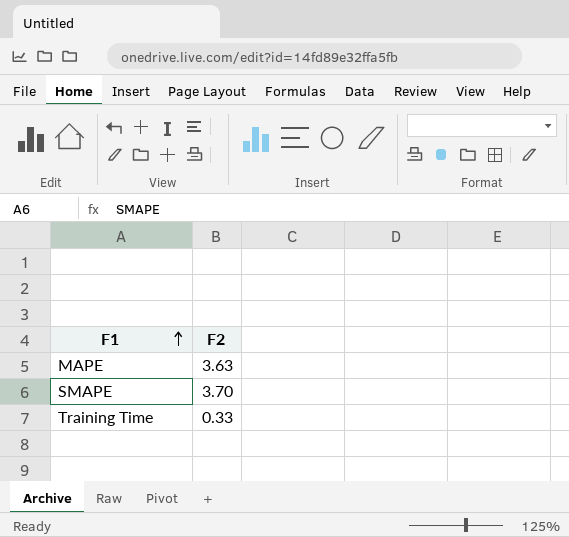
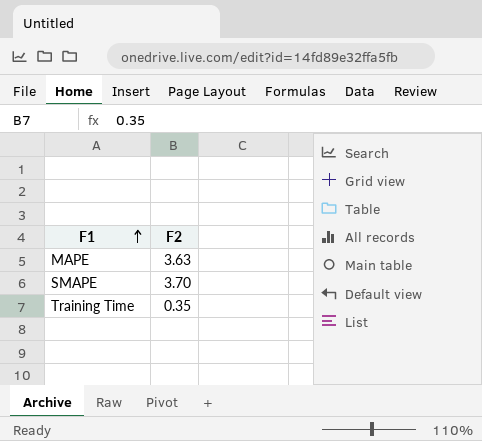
Training Time | F2: 0.33 -> 0.35

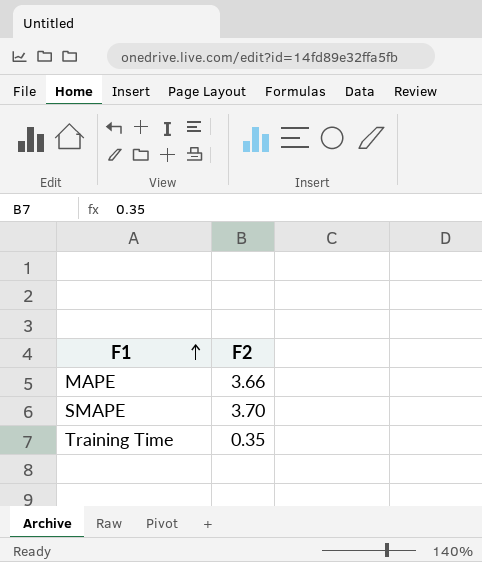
MAPE | F2: 3.63 -> 3.66

